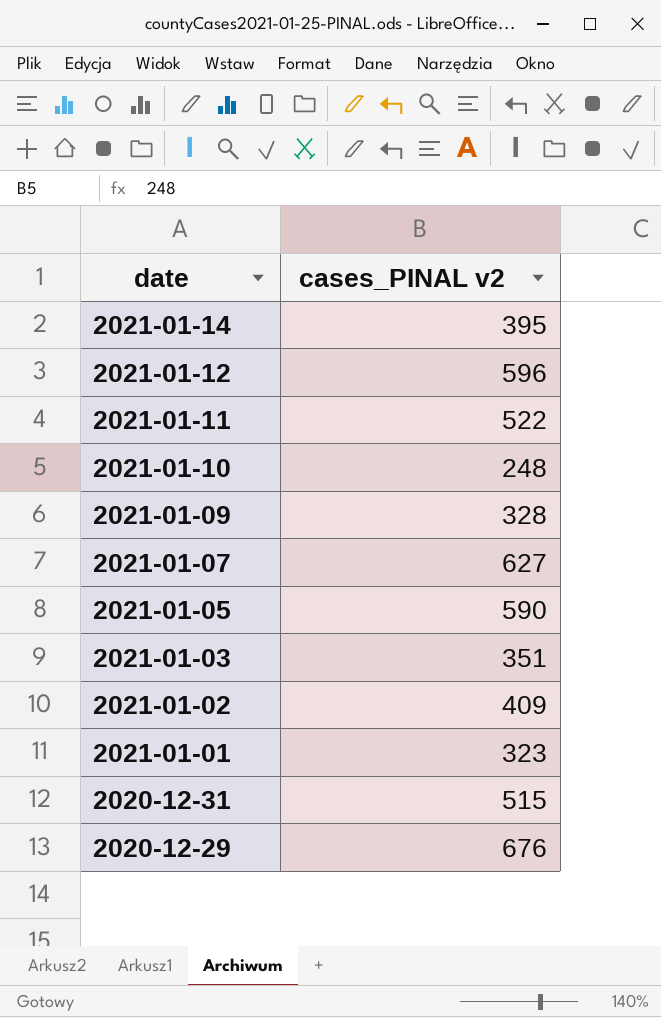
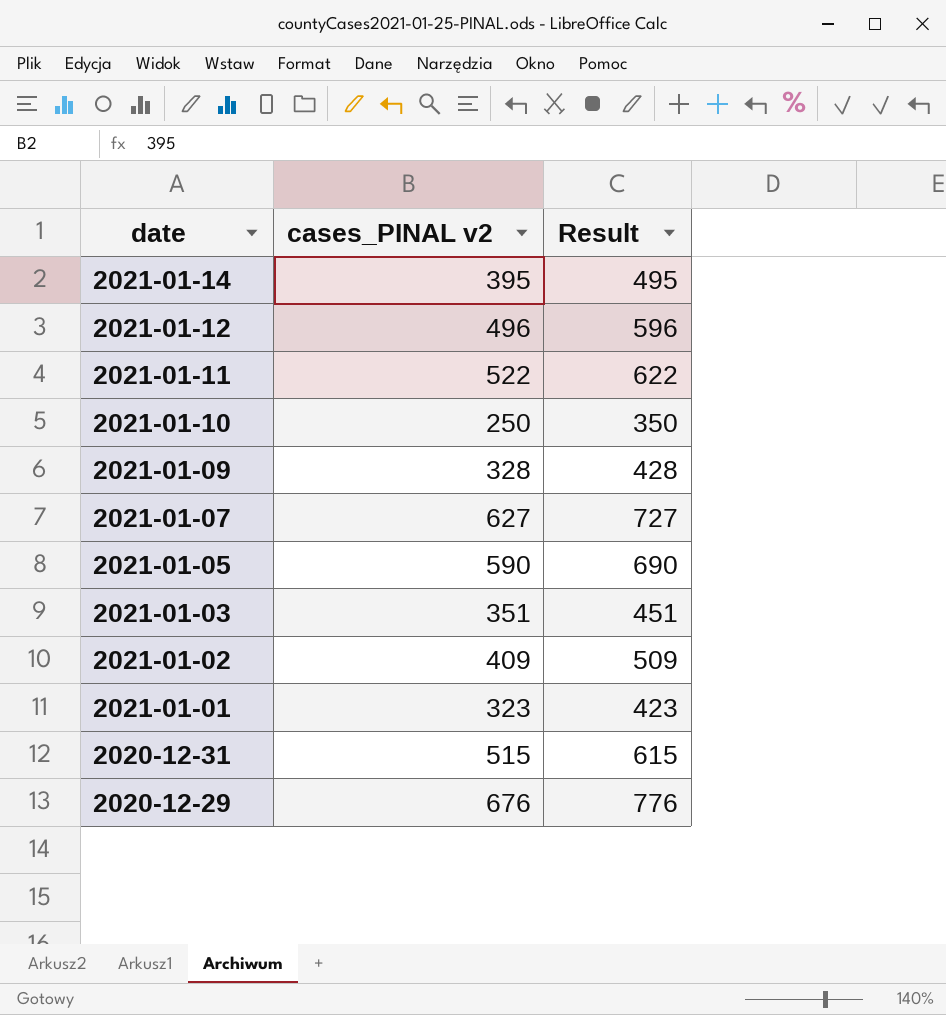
column Result | formula: none -> [cases_PINAL v2] + 100
2021-01-12 | cases_PINAL v2: 596 -> 496
2021-01-10 | cases_PINAL v2: 248 -> 250

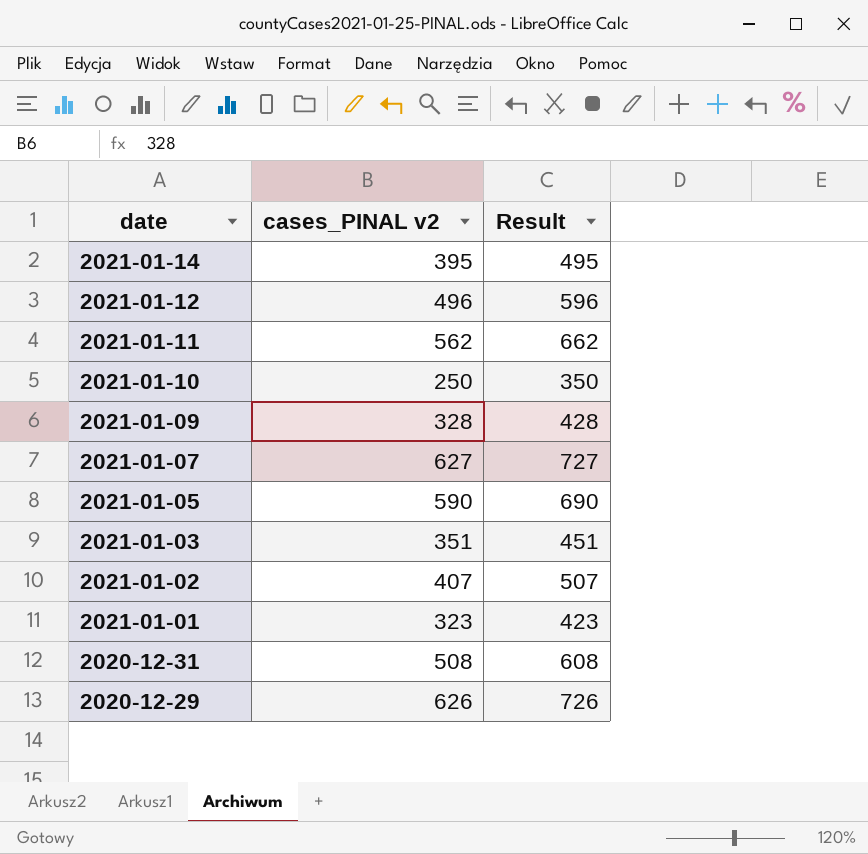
2021-01-11 | cases_PINAL v2: 522 -> 562
2021-01-11 | Result: 622 -> 662
2021-01-02 | cases_PINAL v2: 409 -> 407
2021-01-02 | Result: 509 -> 507
2020-12-31 | cases_PINAL v2: 515 -> 508
2020-12-31 | Result: 615 -> 608
2020-12-29 | cases_PINAL v2: 676 -> 626
2020-12-29 | Result: 776 -> 726

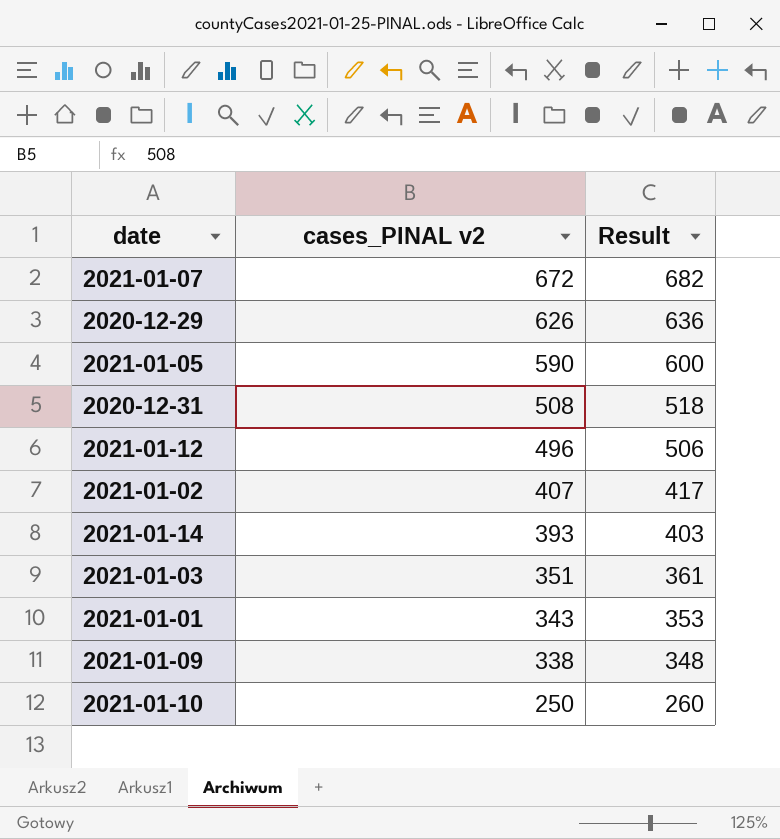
row order: date descending -> cases_PINAL v2 descending
column Result | formula: [cases_PINAL v2] + 100 -> [cases_PINAL v2] + 10
row 2021-01-11: 562 | 662 -> none
2021-01-07 | cases_PINAL v2: 627 -> 672
2021-01-14 | cases_PINAL v2: 395 -> 393
2021-01-01 | cases_PINAL v2: 323 -> 343
2021-01-09 | cases_PINAL v2: 328 -> 338

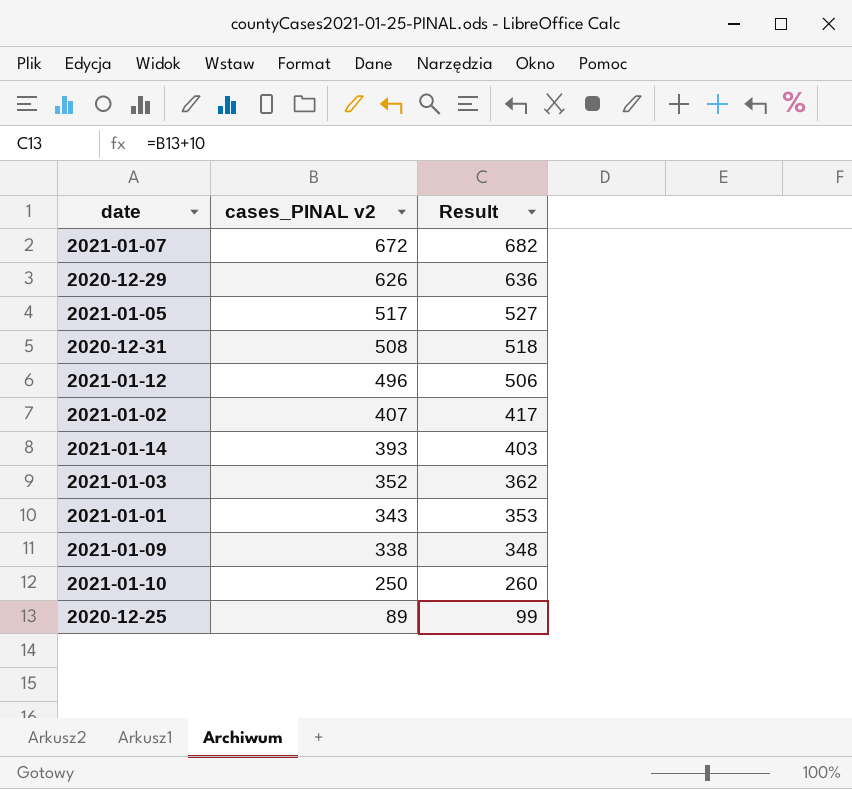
2021-01-05 | cases_PINAL v2: 590 -> 517
2021-01-05 | Result: 600 -> 527
2021-01-03 | cases_PINAL v2: 351 -> 352
2021-01-03 | Result: 361 -> 362
row 2020-12-25: none -> 89 | 99

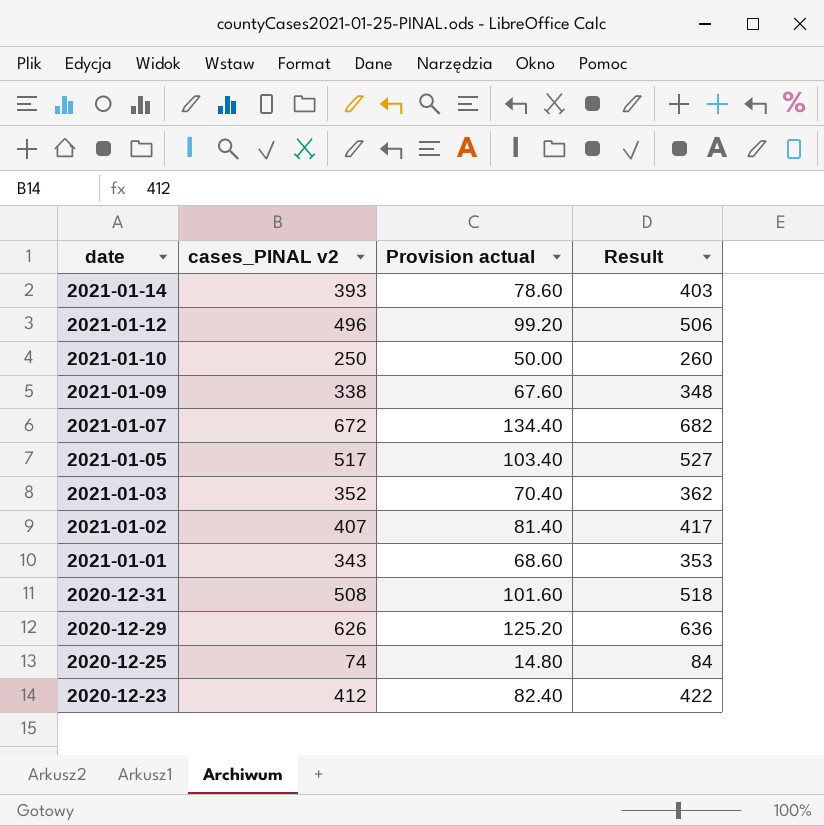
row order: cases_PINAL v2 descending -> date descending
column Provision actual | formula: none -> [cases_PINAL v2] * 0.2
2020-12-25 | cases_PINAL v2: 89 -> 74
2020-12-25 | Result: 99 -> 84
row 2020-12-23: none -> 412 | 82.40 | 422

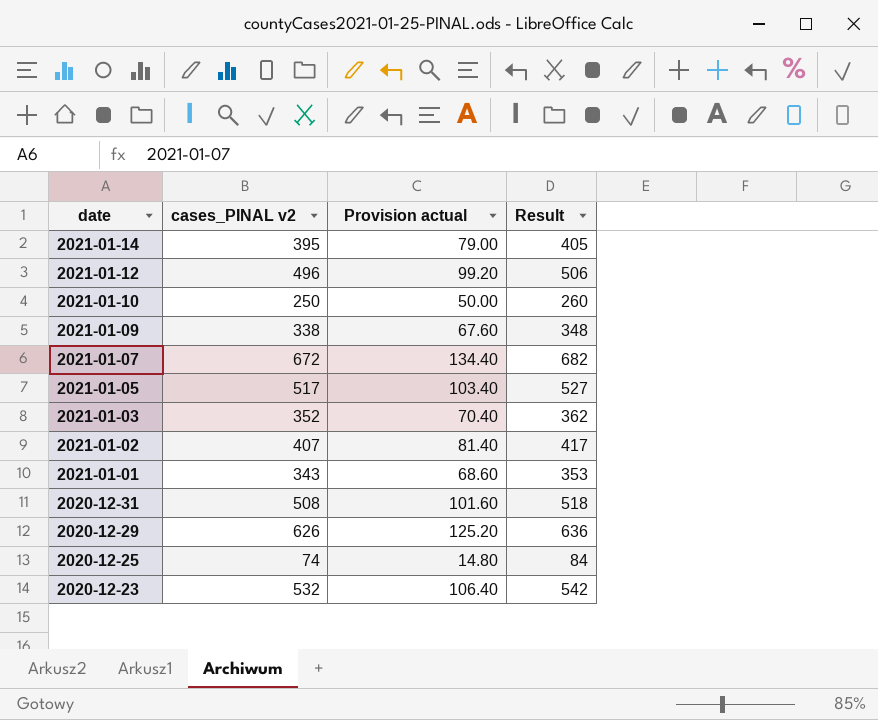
2021-01-14 | cases_PINAL v2: 393 -> 395
2021-01-14 | Provision actual: 78.60 -> 79.00
2021-01-14 | Result: 403 -> 405
2020-12-23 | cases_PINAL v2: 412 -> 532
2020-12-23 | Provision actual: 82.40 -> 106.40
2020-12-23 | Result: 422 -> 542

